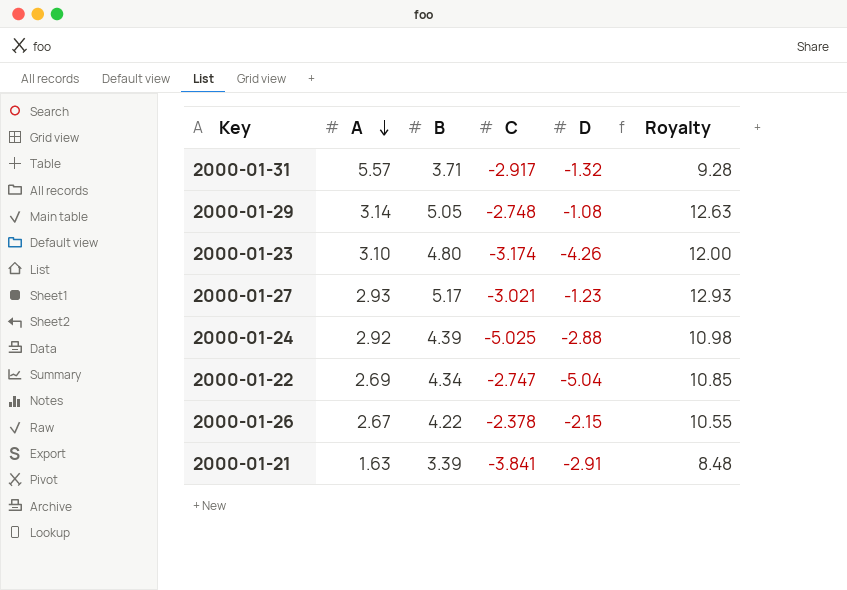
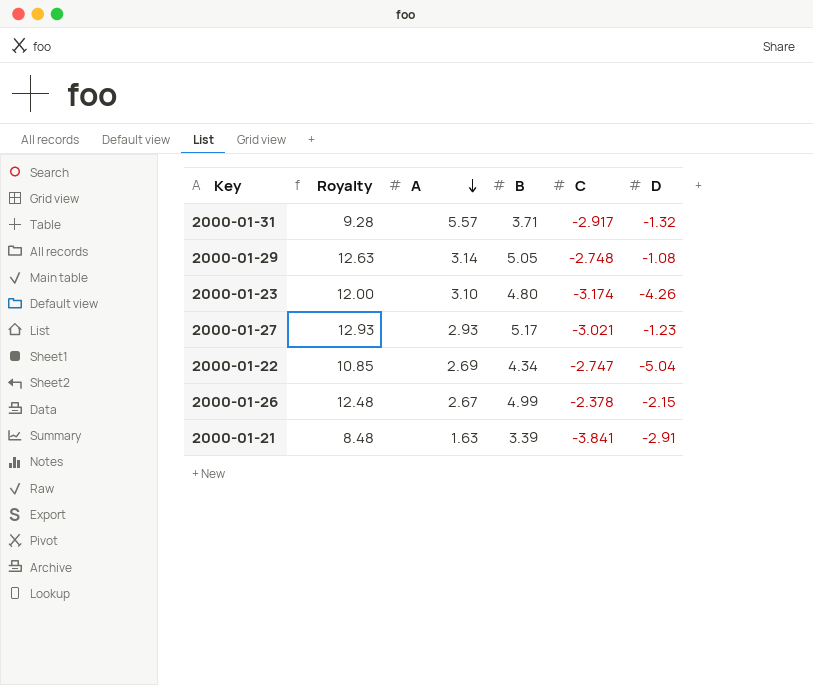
column Royalty | position: 6 -> 2
row 2000-01-24: 2.92 | 4.39 | -5.025 | -2.88 | 10.98 -> none
2000-01-26 | Royalty: 10.55 -> 12.48
2000-01-26 | B: 4.22 -> 4.99

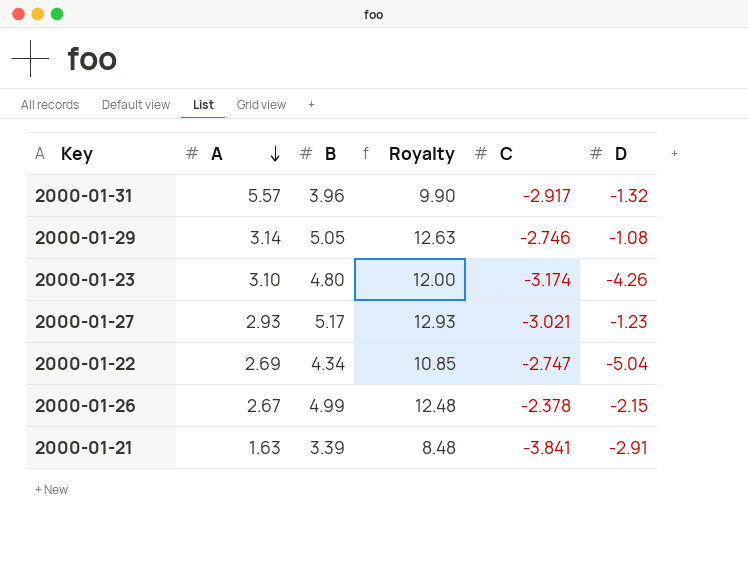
column Royalty | position: 2 -> 4
2000-01-31 | B: 3.71 -> 3.96
2000-01-31 | Royalty: 9.28 -> 9.90
2000-01-29 | C: -2.748 -> -2.746

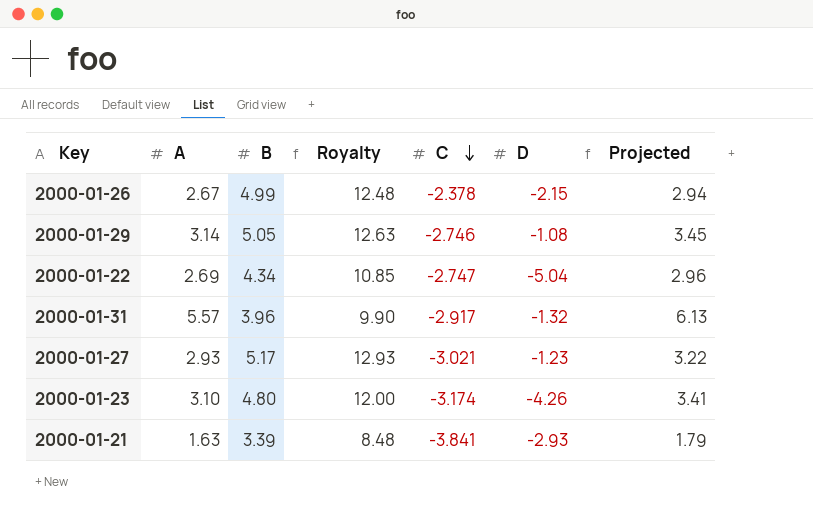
row order: A descending -> C descending
column Projected | formula: none -> [A] * 1.1
2000-01-21 | D: -2.91 -> -2.93

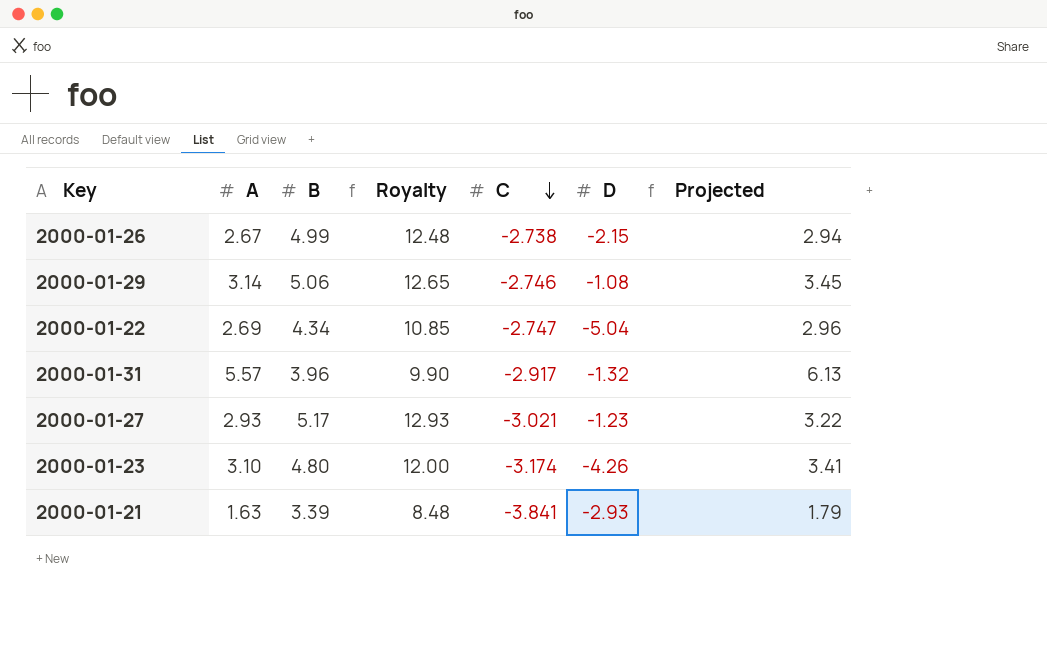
2000-01-26 | C: -2.378 -> -2.738
2000-01-29 | B: 5.05 -> 5.06
2000-01-29 | Royalty: 12.63 -> 12.65

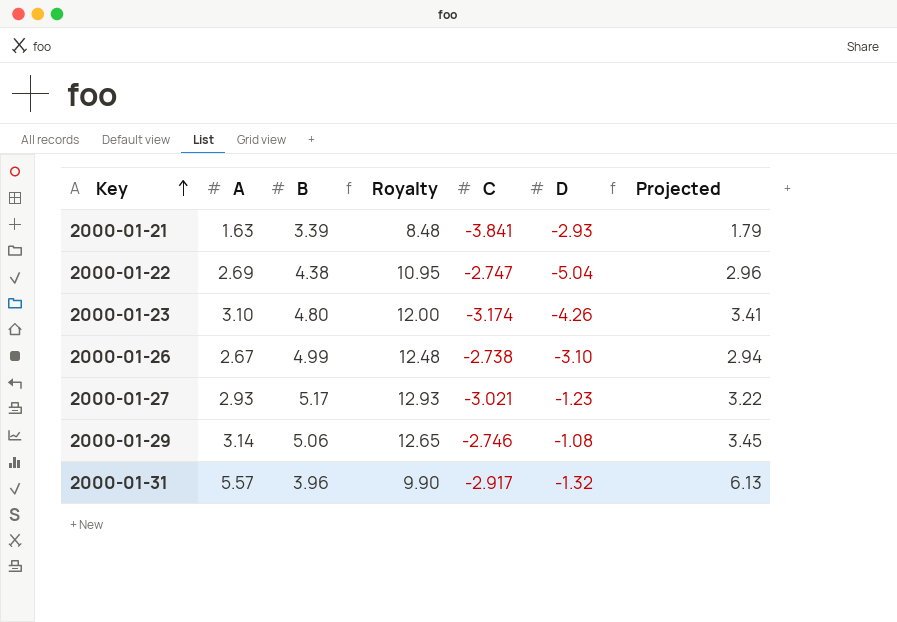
row order: C descending -> Key ascending
2000-01-22 | B: 4.34 -> 4.38
2000-01-22 | Royalty: 10.85 -> 10.95
2000-01-26 | D: -2.15 -> -3.10

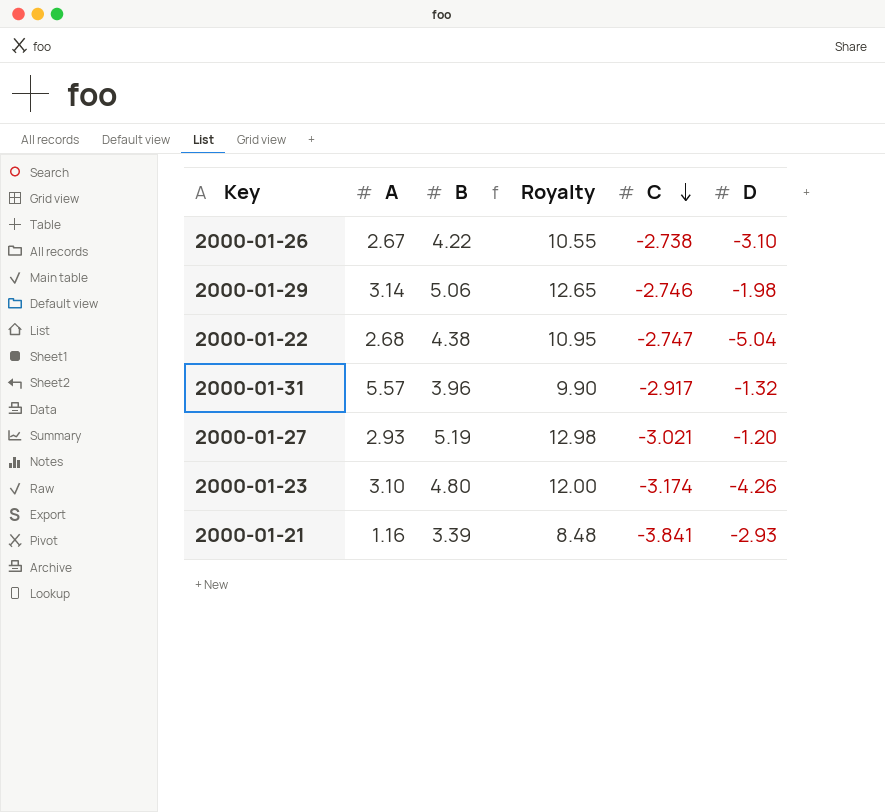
row order: Key ascending -> C descending
column Projected | formula: [A] * 1.1 -> none
2000-01-26 | B: 4.99 -> 4.22
2000-01-26 | Royalty: 12.48 -> 10.55
2000-01-29 | D: -1.08 -> -1.98
2000-01-22 | A: 2.69 -> 2.68
2000-01-27 | B: 5.17 -> 5.19
2000-01-27 | Royalty: 12.93 -> 12.98
2000-01-27 | D: -1.23 -> -1.20
2000-01-21 | A: 1.63 -> 1.16

